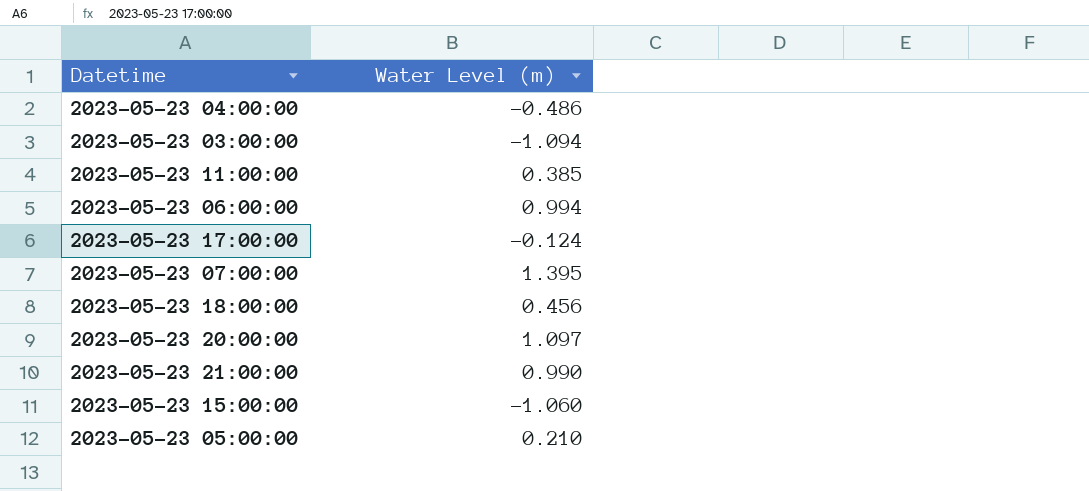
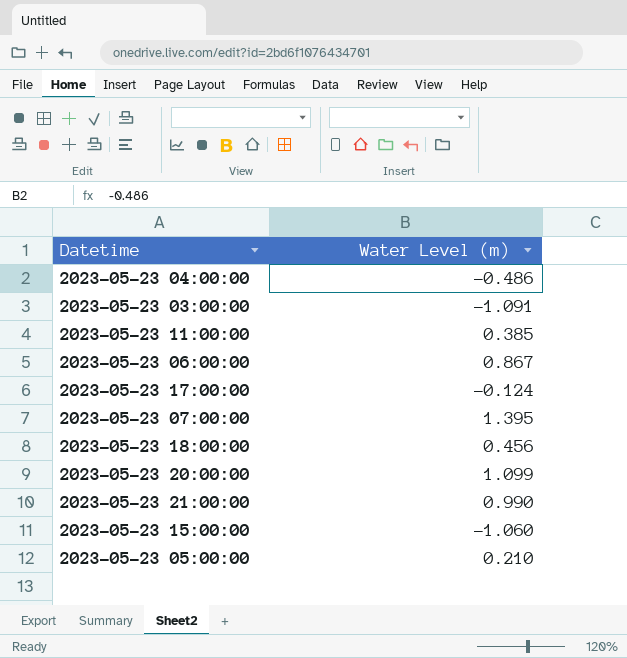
2023-05-23 03:00:00 | Water Level (m): -1.094 -> -1.091
2023-05-23 06:00:00 | Water Level (m): 0.994 -> 0.867
2023-05-23 20:00:00 | Water Level (m): 1.097 -> 1.099

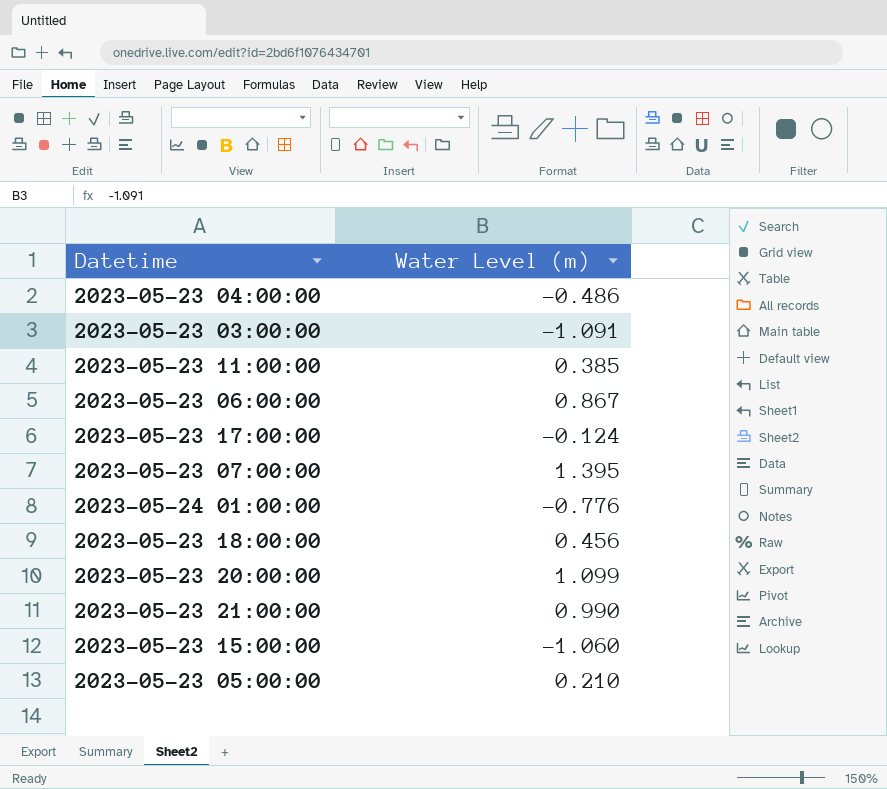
row 2023-05-24 01:00:00: none -> -0.776

